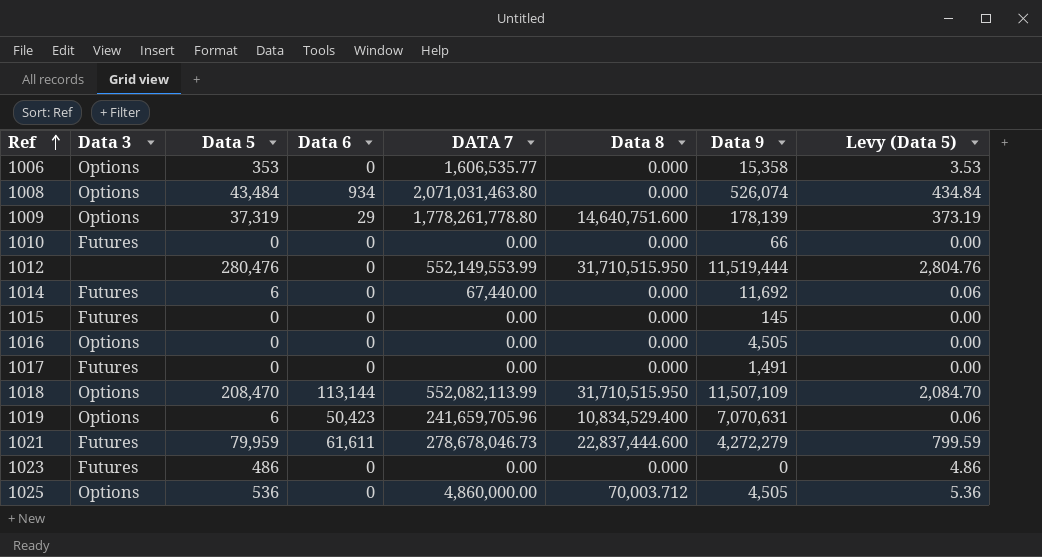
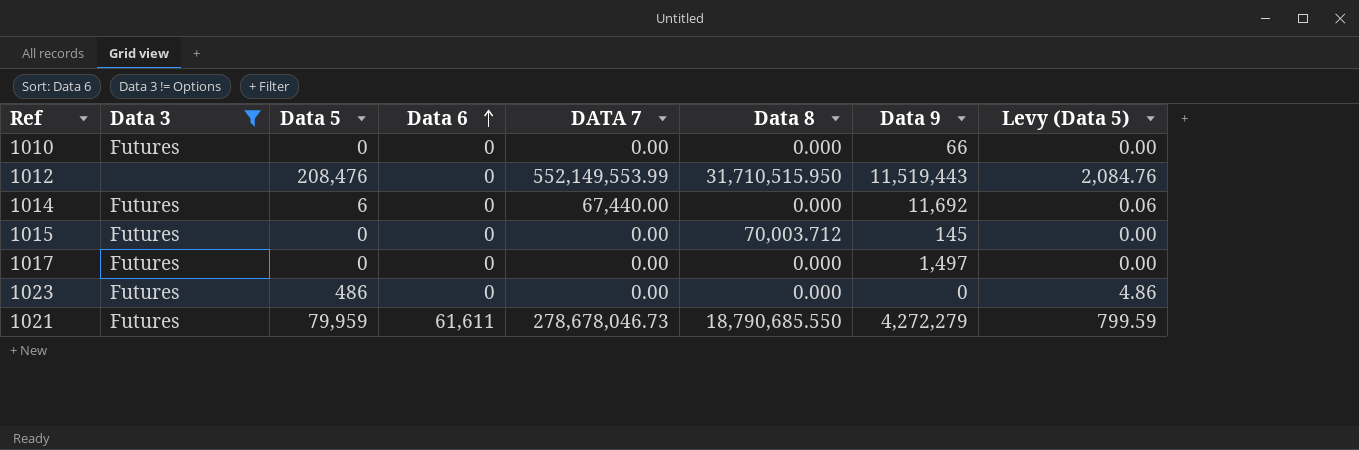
filter: none -> Data 3 != Options
row order: Ref ascending -> Data 6 ascending
1012 | Data 5: 280,476 -> 208,476
1012 | Data 9: 11,519,444 -> 11,519,443
1012 | Levy (Data 5): 2,804.76 -> 2,084.76
1015 | Data 8: 0.000 -> 70,003.712
1017 | Data 9: 1,491 -> 1,497
1021 | Data 8: 22,837,444.600 -> 18,790,685.550

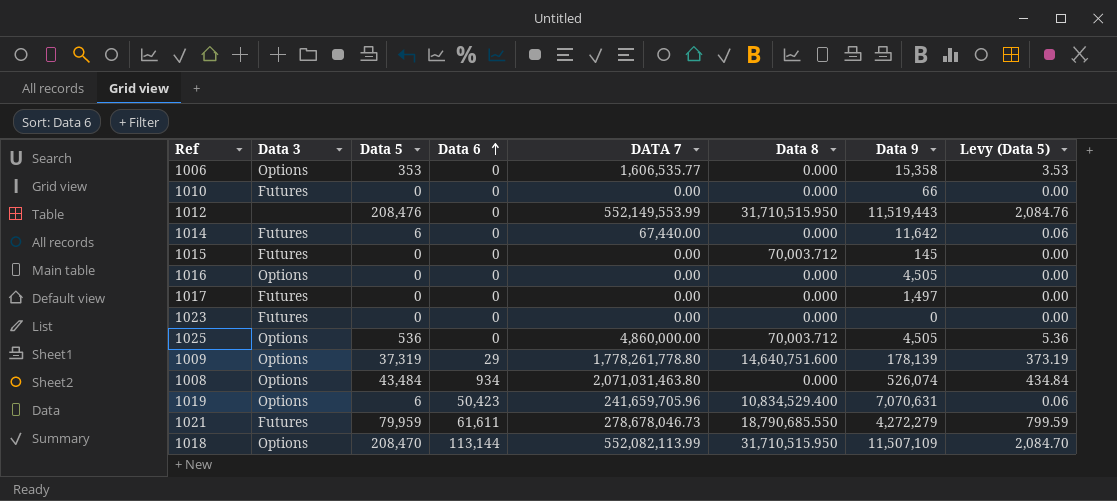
filter: Data 3 != Options -> none
1014 | Data 9: 11,692 -> 11,642
1023 | Data 5: 486 -> 0
1023 | Levy (Data 5): 4.86 -> 0.00

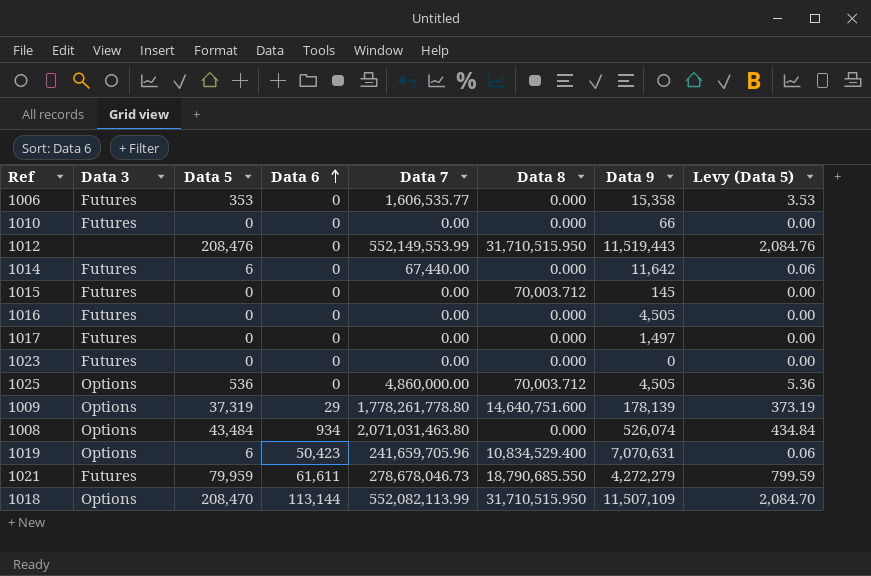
column name: DATA 7 -> Data 7
1006 | Data 3: Options -> Futures
1016 | Data 3: Options -> Futures

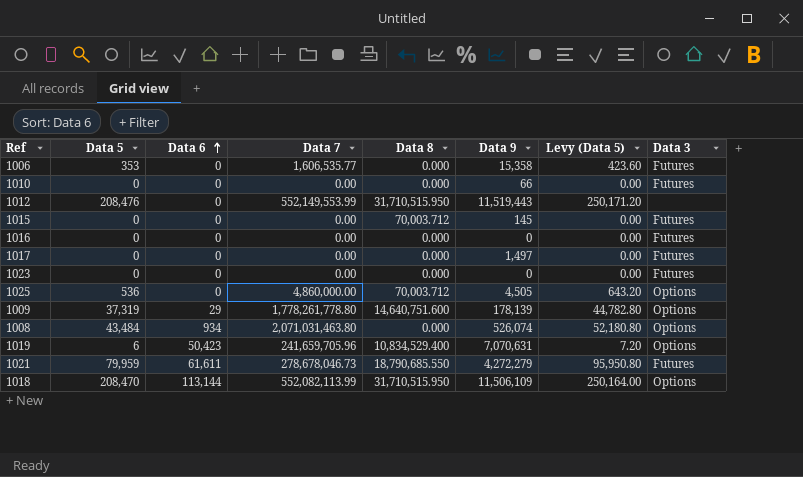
column Levy (Data 5) | formula: [Data 5] * 0.01 -> [Data 5] * 1.2
column Data 3 | position: 2 -> 8
row 1014: Futures | 6 | 0 | 67,440.00 | 0.000 | 11,642 | 0.06 -> none
1016 | Data 9: 4,505 -> 0
1018 | Data 9: 11,507,109 -> 11,506,109

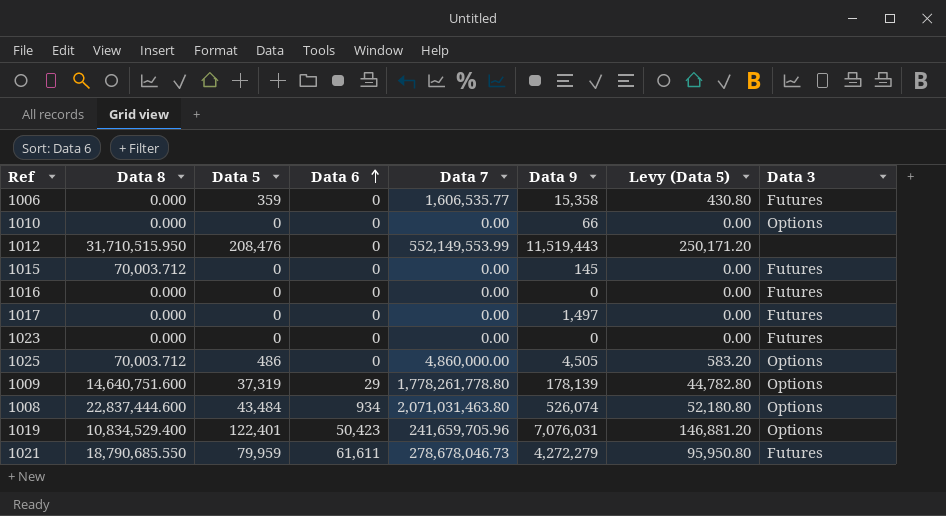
column Data 8 | position: 5 -> 2
row 1018: 208,470 | 113,144 | 552,082,113.99 | 31,710,515.950 | 11,506,109 | 250,164.00 | Options -> none
1006 | Data 5: 353 -> 359
1006 | Levy (Data 5): 423.60 -> 430.80
1010 | Data 3: Futures -> Options
1025 | Data 5: 536 -> 486
1025 | Levy (Data 5): 643.20 -> 583.20
1008 | Data 8: 0.000 -> 22,837,444.600
1019 | Data 5: 6 -> 122,401
1019 | Data 9: 7,070,631 -> 7,076,031
1019 | Levy (Data 5): 7.20 -> 146,881.20

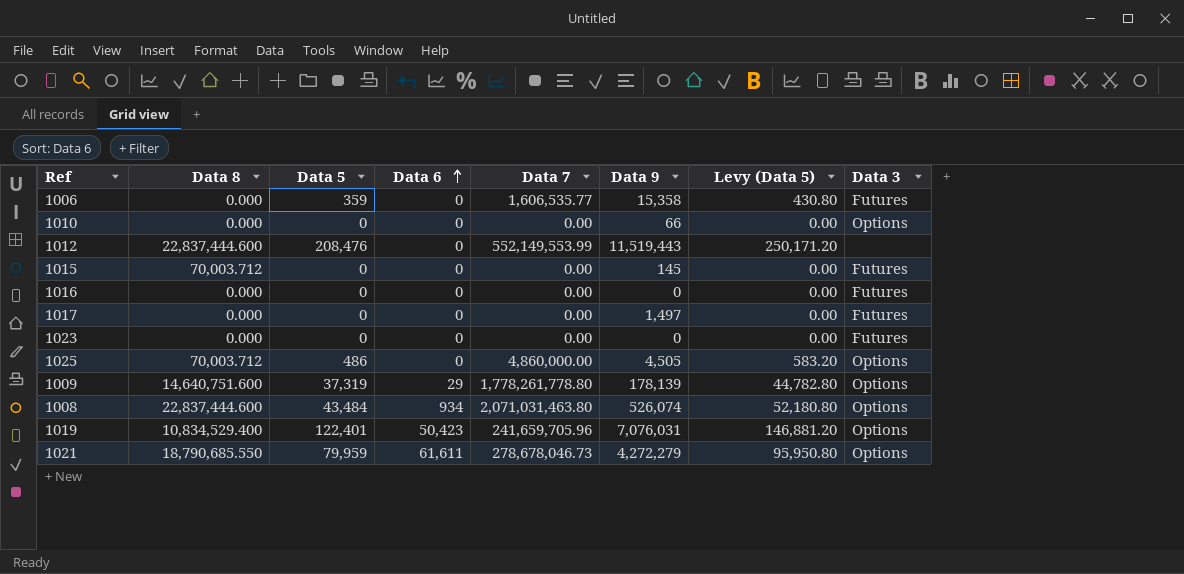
1012 | Data 8: 31,710,515.950 -> 22,837,444.600
1021 | Data 3: Futures -> Options

